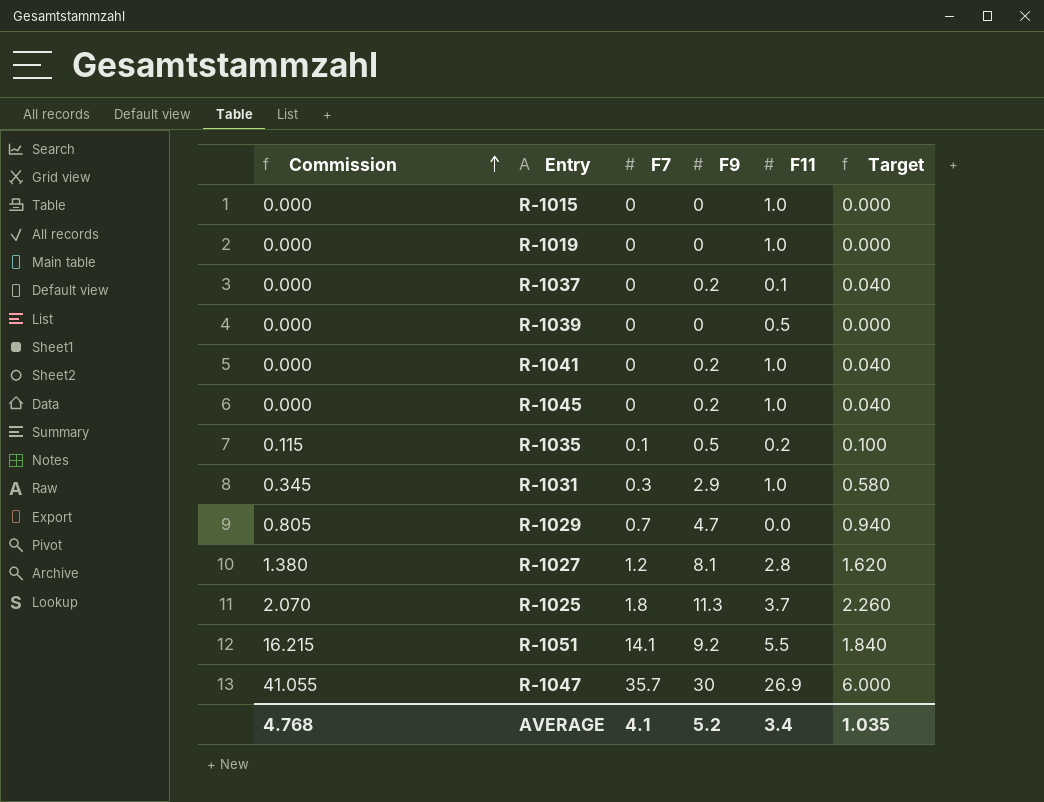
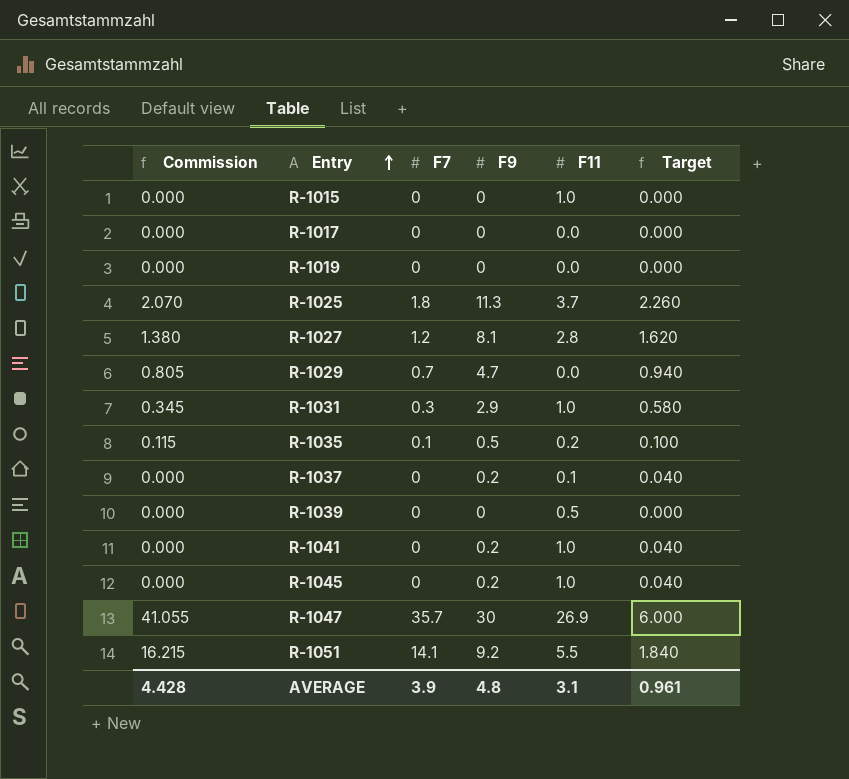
row order: Commission ascending -> Entry ascending
row R-1017: none -> 0.000 | 0 | 0 | 0.0 | 0.000
R-1019 | F11: 1.0 -> 0.0
AVERAGE | Commission: 4.768 -> 4.428
AVERAGE | F7: 4.1 -> 3.9
AVERAGE | F9: 5.2 -> 4.8
AVERAGE | F11: 3.4 -> 3.1
AVERAGE | Target: 1.035 -> 0.961

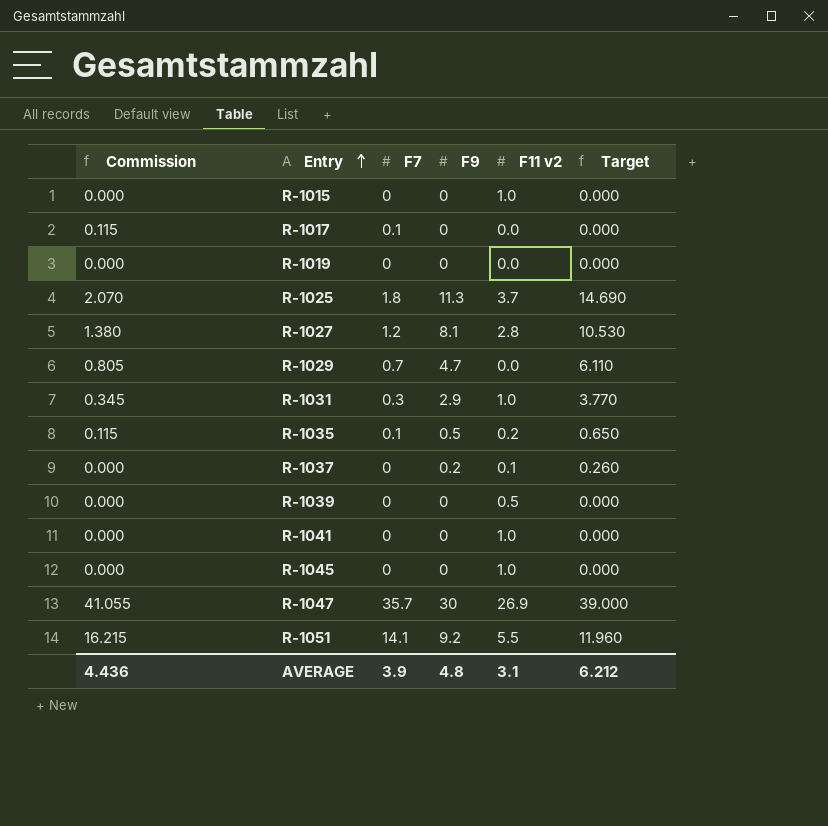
column name: F11 -> F11 v2
column Target | formula: [F9] * 0.2 -> [F9] * 1.3
R-1017 | Commission: 0.000 -> 0.115
R-1017 | F7: 0 -> 0.1
R-1041 | F9: 0.2 -> 0
R-1045 | F9: 0.2 -> 0
AVERAGE | Commission: 4.428 -> 4.436
AVERAGE | Target: 0.961 -> 6.212

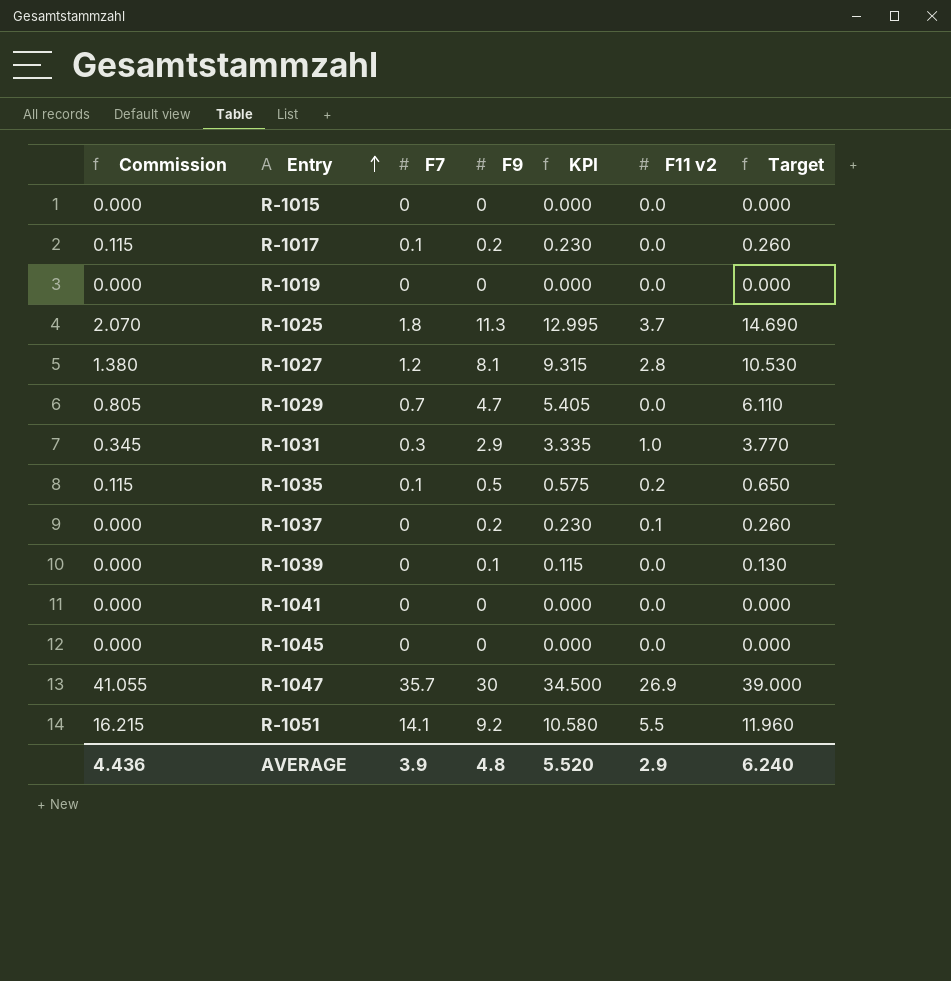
column KPI | formula: none -> [F9] * 1.15
R-1015 | F11 v2: 1.0 -> 0.0
R-1017 | F9: 0 -> 0.2
R-1017 | Target: 0.000 -> 0.260
R-1039 | F9: 0 -> 0.1
R-1039 | F11 v2: 0.5 -> 0.0
R-1039 | Target: 0.000 -> 0.130
R-1041 | F11 v2: 1.0 -> 0.0
R-1045 | F11 v2: 1.0 -> 0.0
AVERAGE | F11 v2: 3.1 -> 2.9
AVERAGE | Target: 6.212 -> 6.240

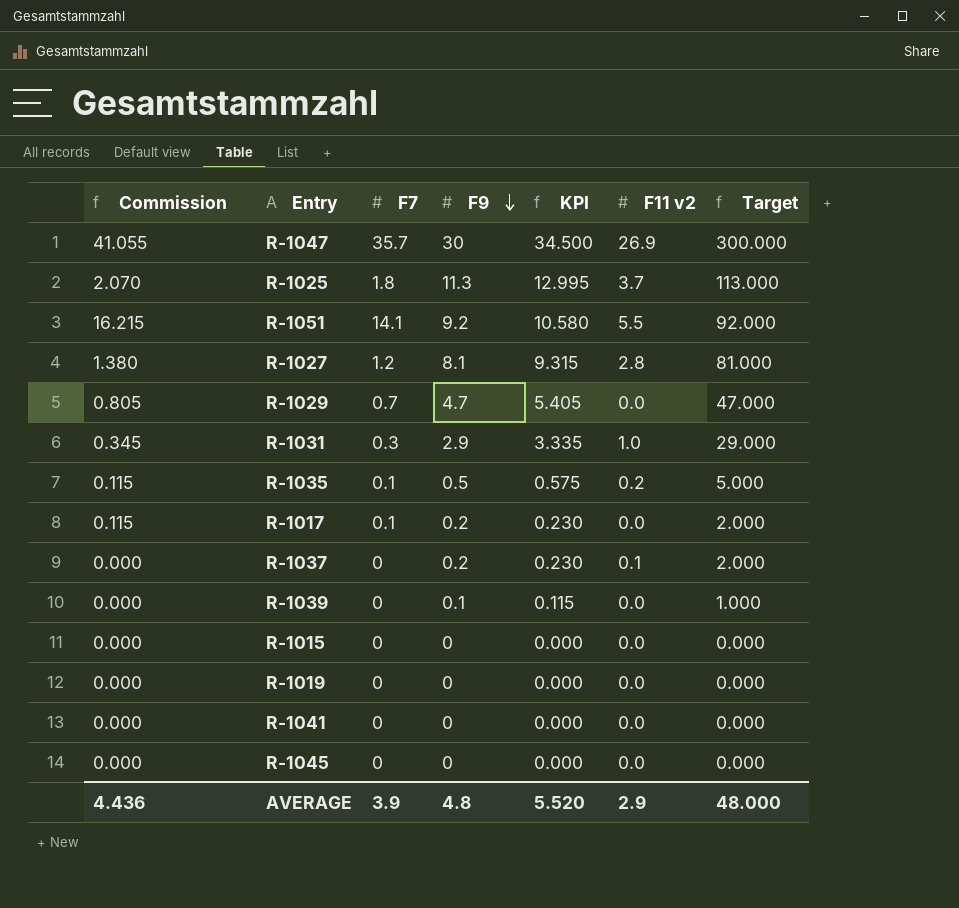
row order: Entry ascending -> F9 descending
column Target | formula: [F9] * 1.3 -> [F9] * 10
AVERAGE | Target: 6.240 -> 48.000

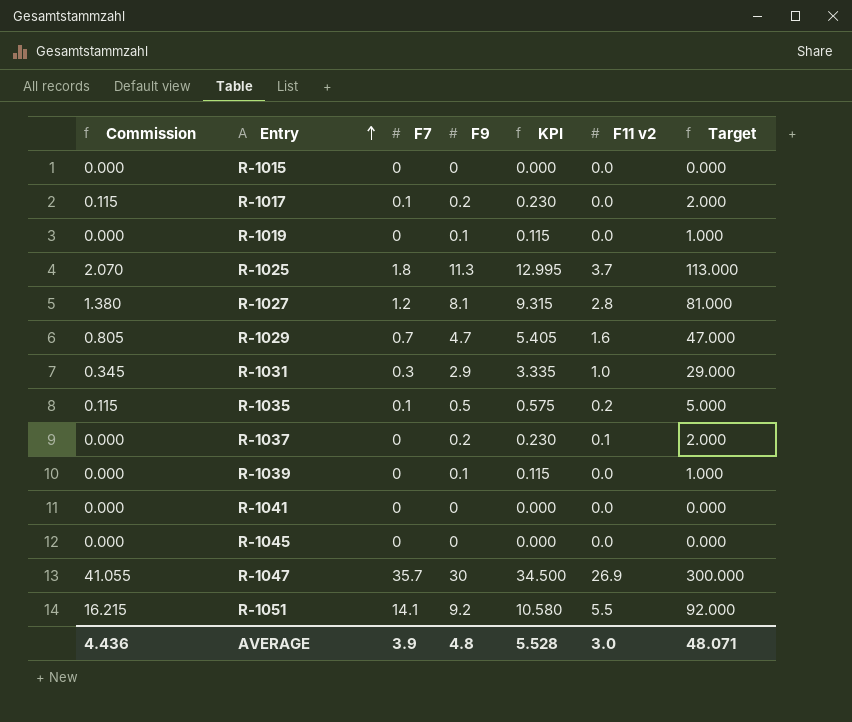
row order: F9 descending -> Entry ascending
R-1019 | F9: 0 -> 0.1
R-1019 | KPI: 0.000 -> 0.115
R-1019 | Target: 0.000 -> 1.000
R-1029 | F11 v2: 0.0 -> 1.6
AVERAGE | KPI: 5.520 -> 5.528
AVERAGE | F11 v2: 2.9 -> 3.0
AVERAGE | Target: 48.000 -> 48.071

